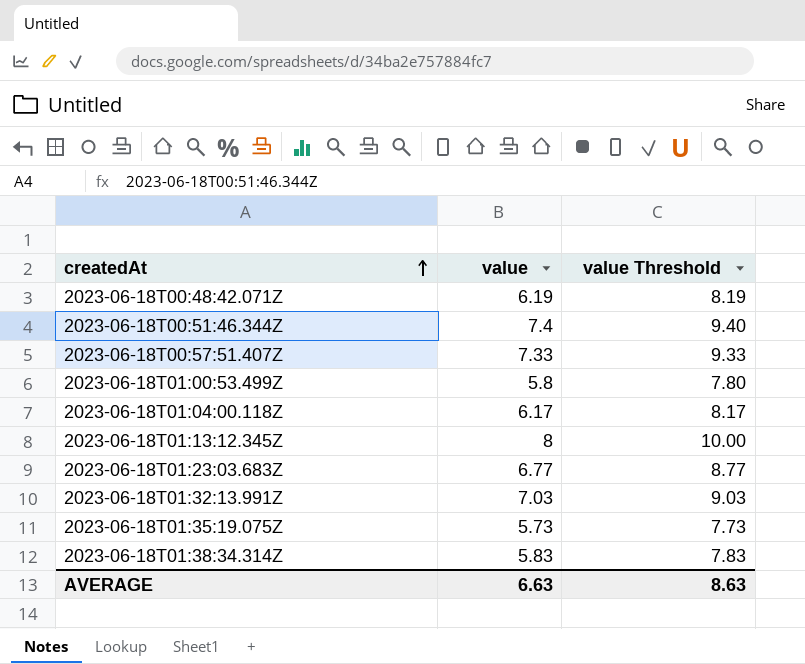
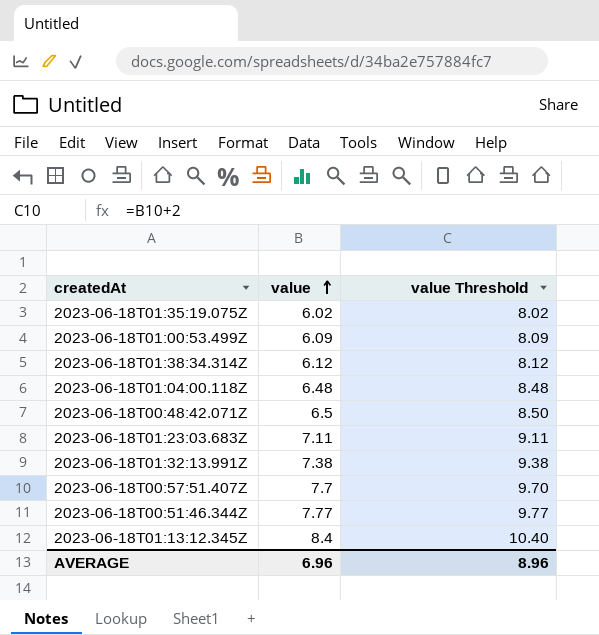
row order: createdAt ascending -> value ascending
2023-06-18T01:35:19.075Z | value: 5.73 -> 6.02
2023-06-18T01:35:19.075Z | value Threshold: 7.73 -> 8.02
2023-06-18T01:00:53.499Z | value: 5.8 -> 6.09
2023-06-18T01:00:53.499Z | value Threshold: 7.80 -> 8.09
2023-06-18T01:38:34.314Z | value: 5.83 -> 6.12
2023-06-18T01:38:34.314Z | value Threshold: 7.83 -> 8.12
2023-06-18T01:04:00.118Z | value: 6.17 -> 6.48
2023-06-18T01:04:00.118Z | value Threshold: 8.17 -> 8.48
2023-06-18T00:48:42.071Z | value: 6.19 -> 6.5
2023-06-18T00:48:42.071Z | value Threshold: 8.19 -> 8.50
2023-06-18T01:23:03.683Z | value: 6.77 -> 7.11
2023-06-18T01:23:03.683Z | value Threshold: 8.77 -> 9.11
2023-06-18T01:32:13.991Z | value: 7.03 -> 7.38
2023-06-18T01:32:13.991Z | value Threshold: 9.03 -> 9.38
2023-06-18T00:57:51.407Z | value: 7.33 -> 7.7
2023-06-18T00:57:51.407Z | value Threshold: 9.33 -> 9.70
2023-06-18T00:51:46.344Z | value: 7.4 -> 7.77
2023-06-18T00:51:46.344Z | value Threshold: 9.40 -> 9.77
2023-06-18T01:13:12.345Z | value: 8 -> 8.4
2023-06-18T01:13:12.345Z | value Threshold: 10.00 -> 10.40
AVERAGE | value: 6.63 -> 6.96
AVERAGE | value Threshold: 8.63 -> 8.96

